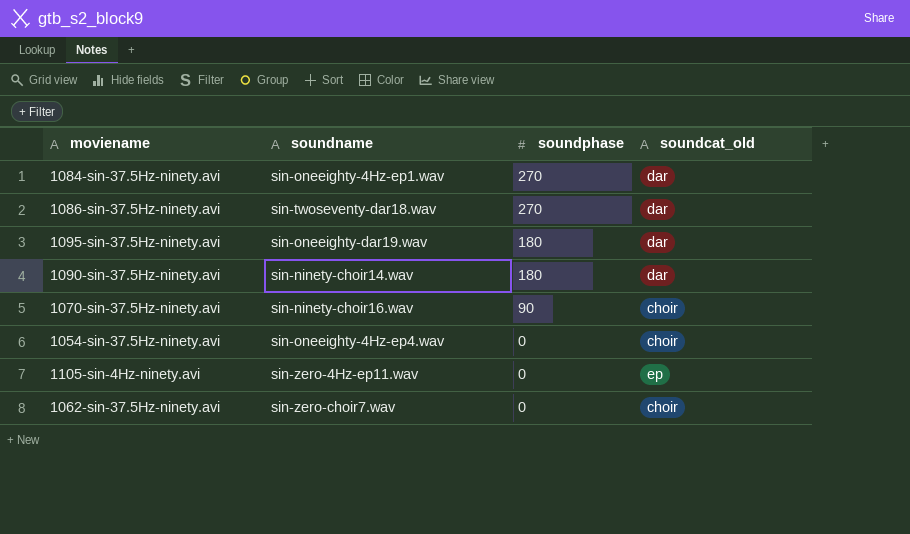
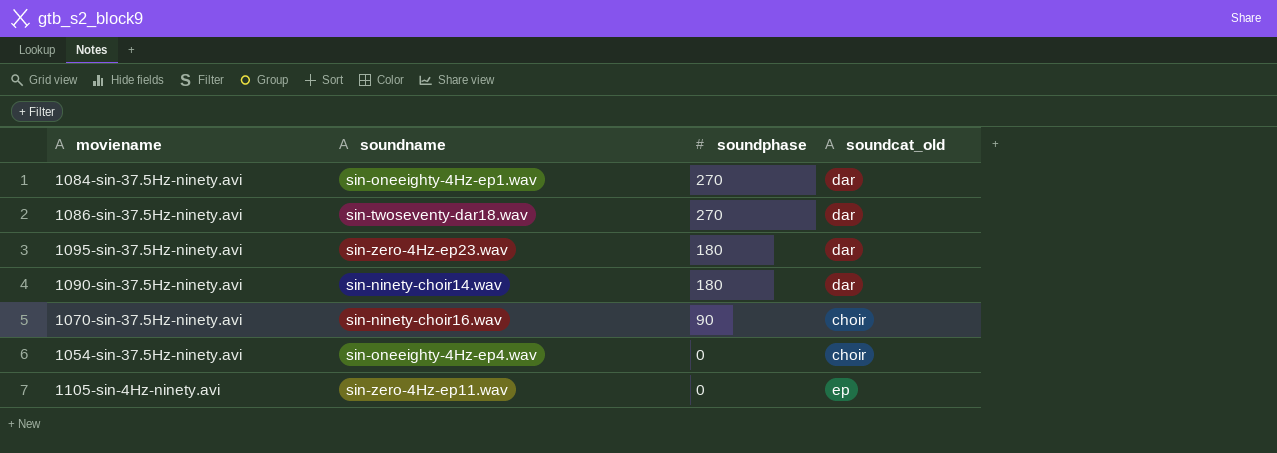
row 1062-sin-37.5Hz-ninety.avi: sin-zero-choir7.wav | 0 | choir -> none
1095-sin-37.5Hz-ninety.avi | soundname: sin-oneeighty-dar19.wav -> sin-zero-4Hz-ep23.wav

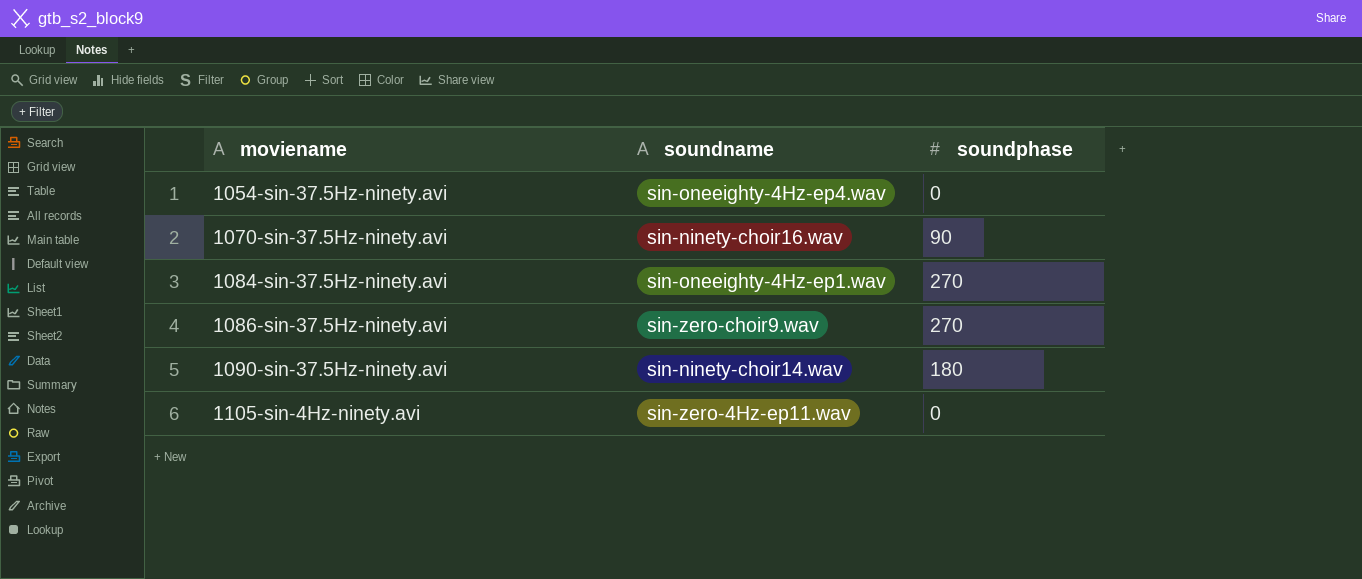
row order: soundphase descending -> moviename ascending
column soundcat_old | position: 4 -> none
row 1095-sin-37.5Hz-ninety.avi: sin-zero-4Hz-ep23.wav | 180 | dar -> none
1086-sin-37.5Hz-ninety.avi | soundname: sin-twoseventy-dar18.wav -> sin-zero-choir9.wav

